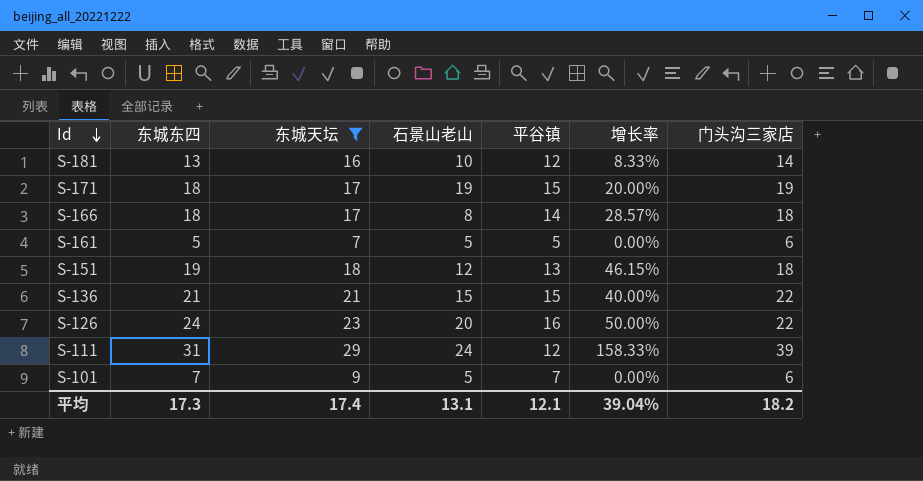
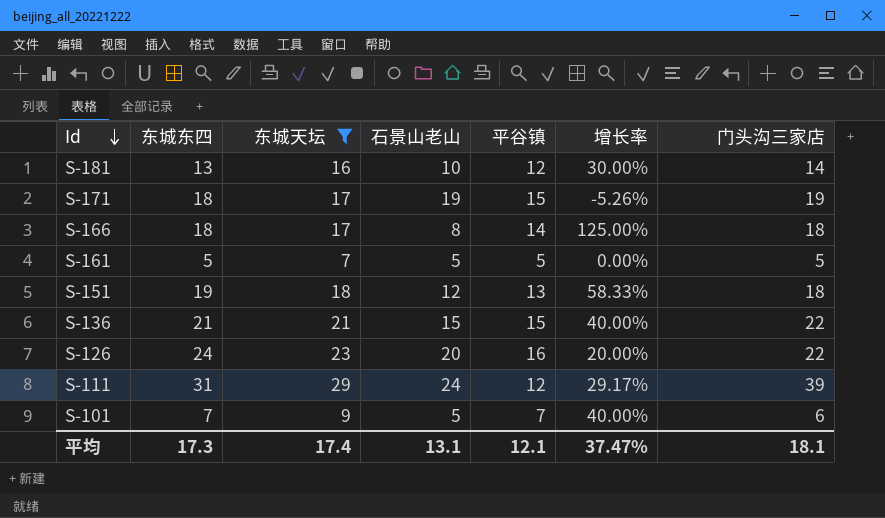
column 增长率 | formula: ([东城东四] - [平谷镇]) / [平谷镇] -> ([东城东四] - [石景山老山]) / [石景山老山]
S-161 | 门头沟三家店: 6 -> 5
平均 | 增长率: 39.04% -> 37.47%
平均 | 门头沟三家店: 18.2 -> 18.1

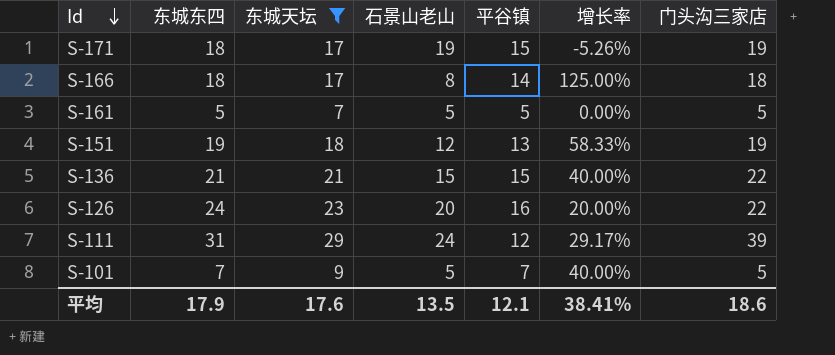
row S-181: 13 | 16 | 10 | 12 | 30.00% | 14 -> none
S-151 | 门头沟三家店: 18 -> 19
S-101 | 门头沟三家店: 6 -> 5
平均 | 东城东四: 17.3 -> 17.9
平均 | 东城天坛: 17.4 -> 17.6
平均 | 石景山老山: 13.1 -> 13.5
平均 | 增长率: 37.47% -> 38.41%
平均 | 门头沟三家店: 18.1 -> 18.6

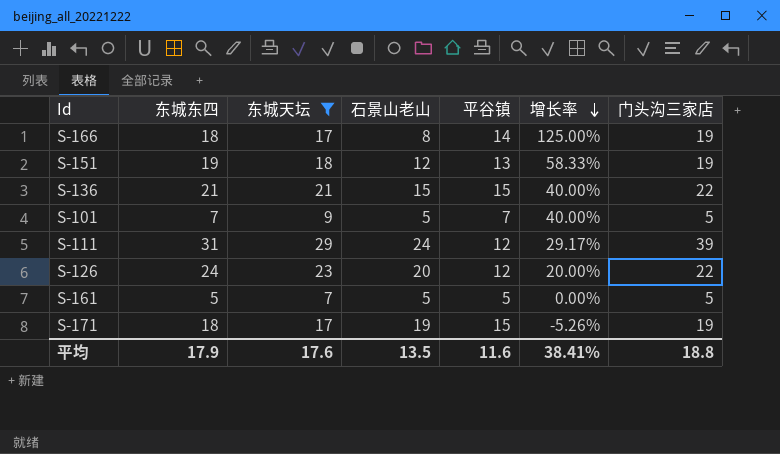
row order: Id descending -> 增长率 descending
S-166 | 门头沟三家店: 18 -> 19
S-126 | 平谷镇: 16 -> 12
平均 | 平谷镇: 12.1 -> 11.6
平均 | 门头沟三家店: 18.6 -> 18.8

